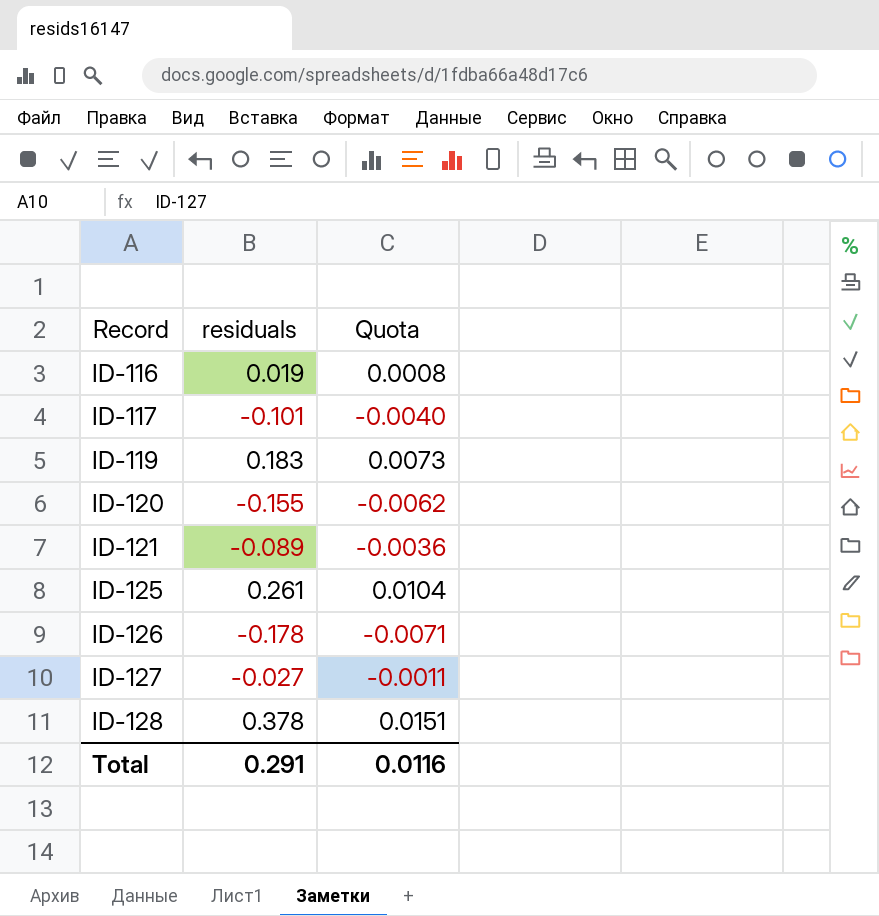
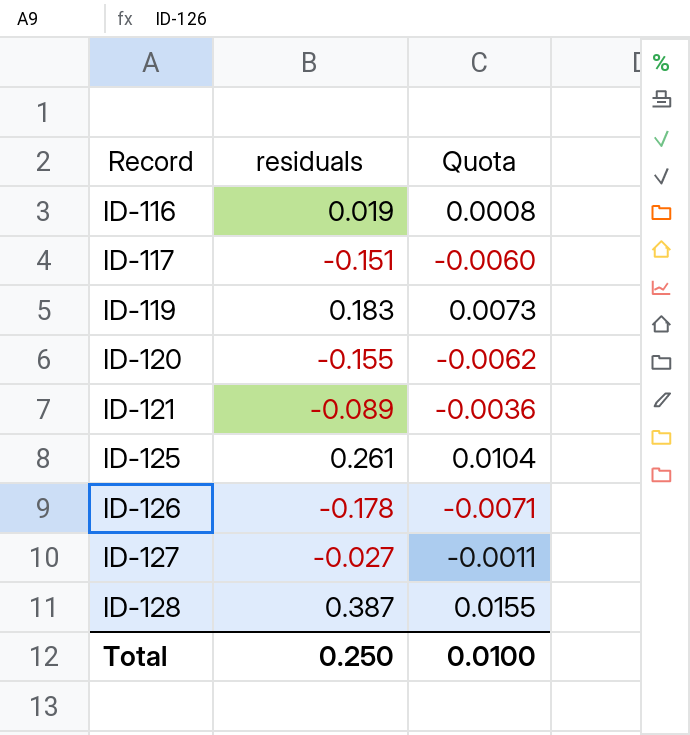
ID-117 | residuals: -0.101 -> -0.151
ID-117 | Quota: -0.0040 -> -0.0060
ID-128 | residuals: 0.378 -> 0.387
ID-128 | Quota: 0.0151 -> 0.0155
Total | residuals: 0.291 -> 0.250
Total | Quota: 0.0116 -> 0.0100

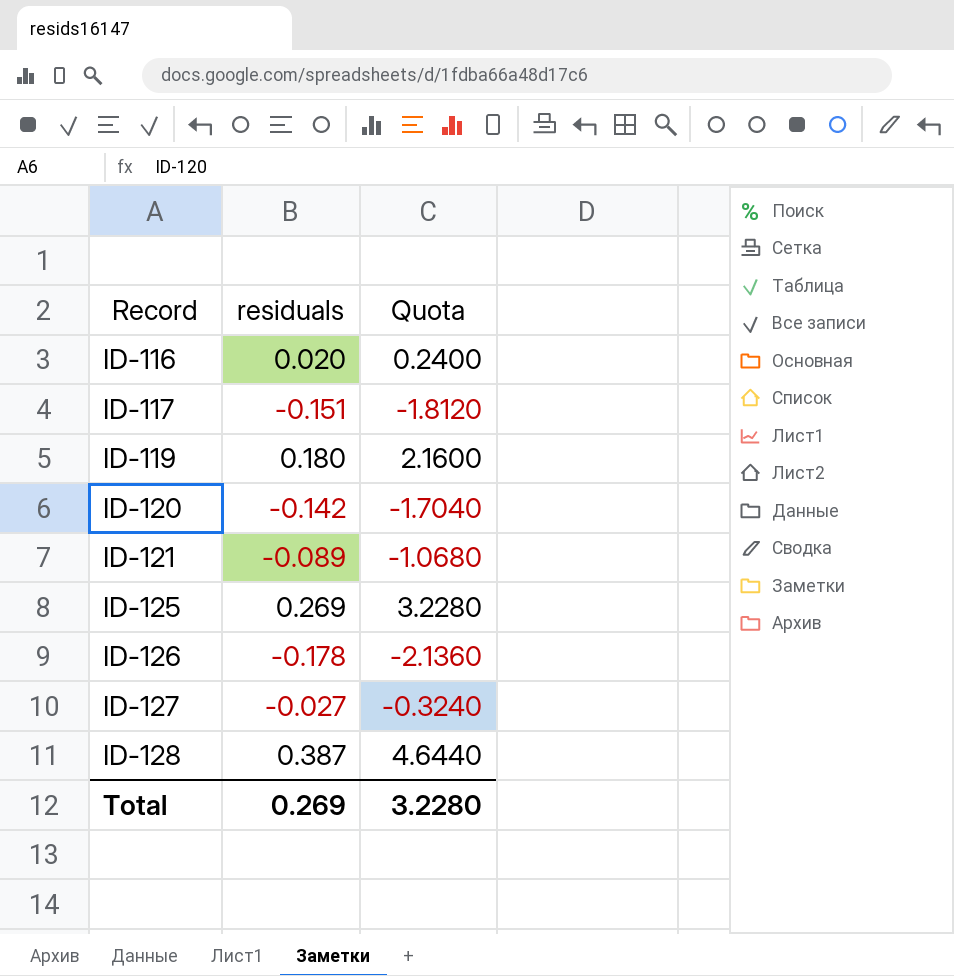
column Quota | formula: [residuals] * 0.04 -> [residuals] * 12
ID-116 | residuals: 0.019 -> 0.020
ID-119 | residuals: 0.183 -> 0.180
ID-120 | residuals: -0.155 -> -0.142
ID-125 | residuals: 0.261 -> 0.269
Total | residuals: 0.250 -> 0.269
Total | Quota: 0.0100 -> 3.2280

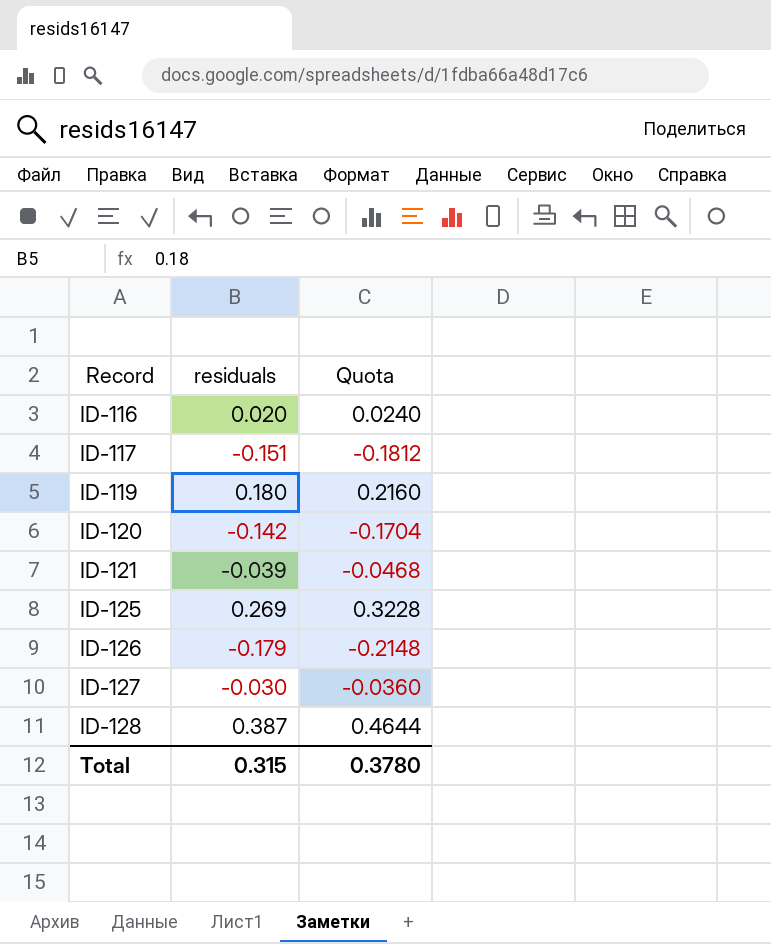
column Quota | formula: [residuals] * 12 -> [residuals] * 1.2
ID-121 | residuals: -0.089 -> -0.039
ID-126 | residuals: -0.178 -> -0.179
ID-127 | residuals: -0.027 -> -0.030
Total | residuals: 0.269 -> 0.315
Total | Quota: 3.2280 -> 0.3780

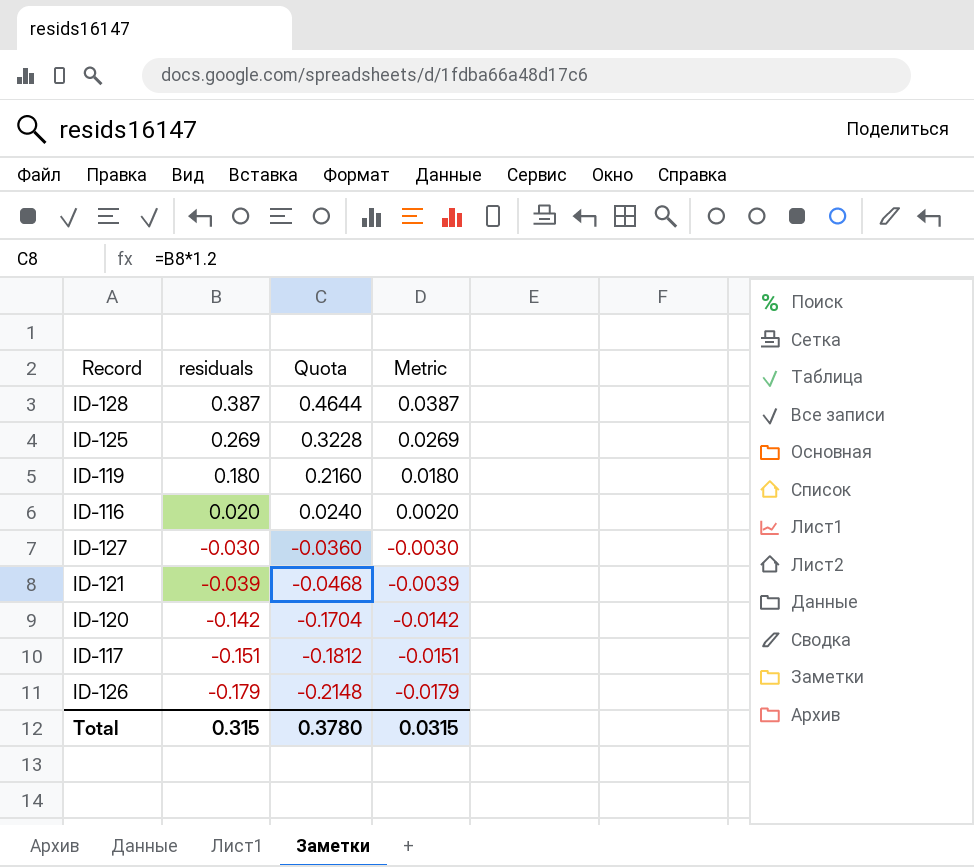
row order: Record ascending -> residuals descending
column Metric | formula: none -> [residuals] * 0.1

